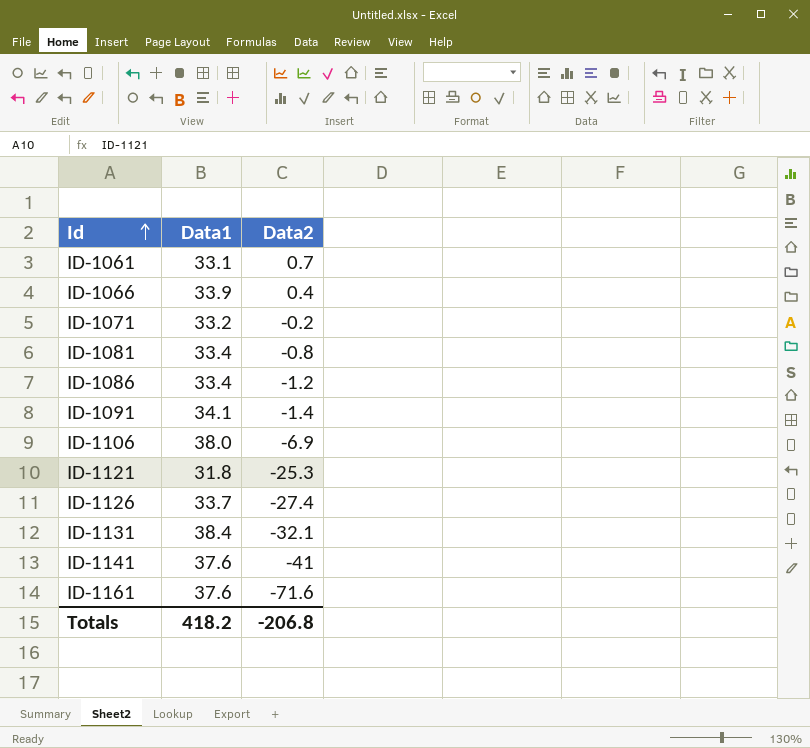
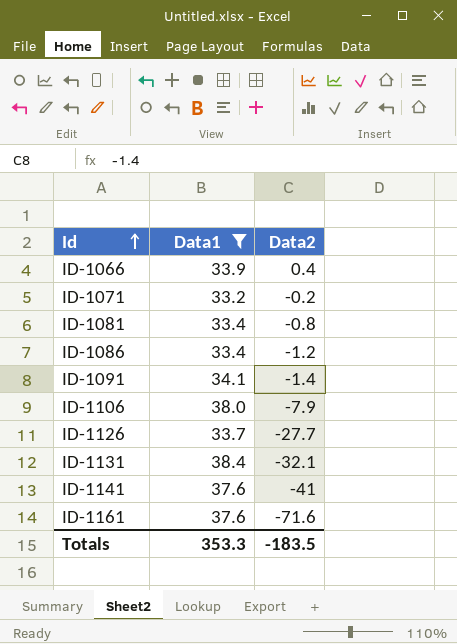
filter: none -> Data1 >= 33.2
ID-1106 | Data2: -6.9 -> -7.9
ID-1126 | Data2: -27.4 -> -27.7
Totals | Data1: 418.2 -> 353.3
Totals | Data2: -206.8 -> -183.5

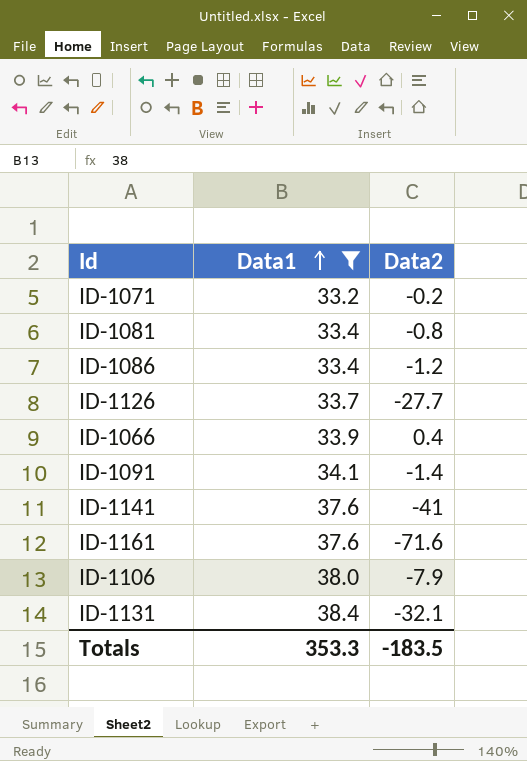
row order: Id ascending -> Data1 ascending

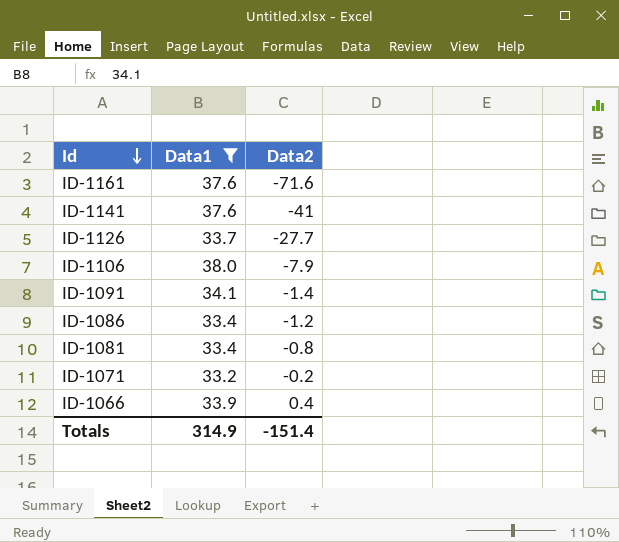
row order: Data1 ascending -> Id descending
row ID-1131: 38.4 | -32.1 -> none
Totals | Data1: 353.3 -> 314.9
Totals | Data2: -183.5 -> -151.4

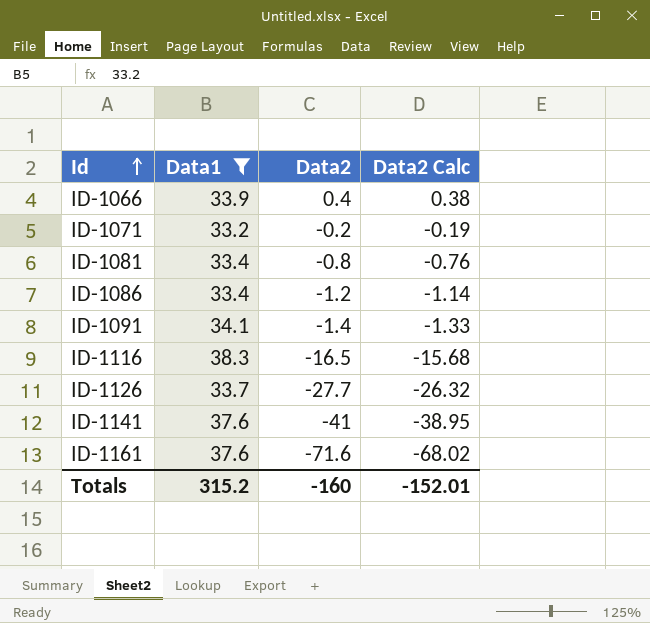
row order: Id descending -> Id ascending
column Data2 Calc | formula: none -> [Data2] * 0.95
row ID-1106: 38.0 | -7.9 -> none
row ID-1116: none -> 38.3 | -16.5 | -15.68
Totals | Data1: 314.9 -> 315.2
Totals | Data2: -151.4 -> -160

